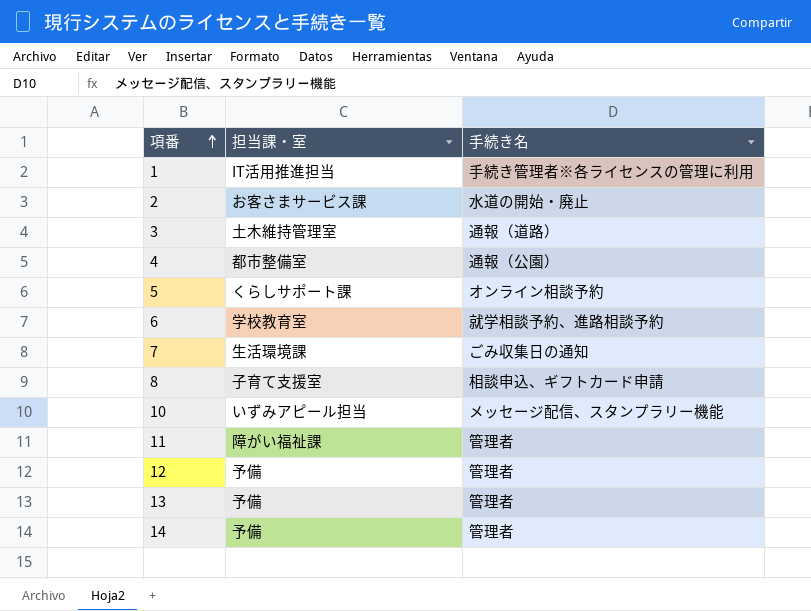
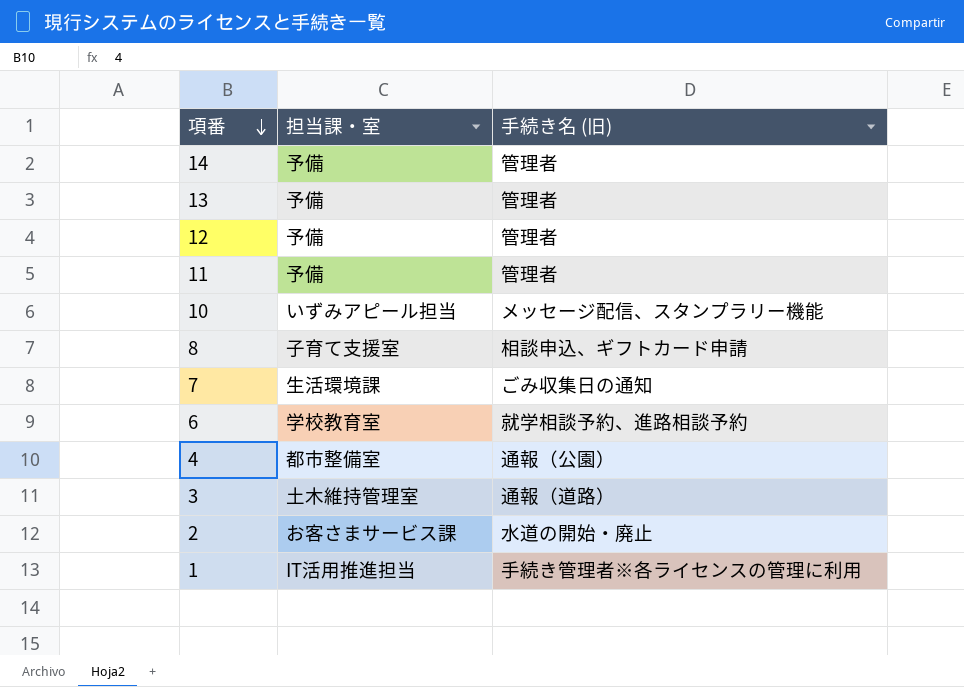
row order: 項番 ascending -> 項番 descending
column name: 手続き名 -> 手続き名 (旧)
row 5: くらしサポート課 | オンライン相談予約 -> none
11 | 担当課・室: 障がい福祉課 -> 予備

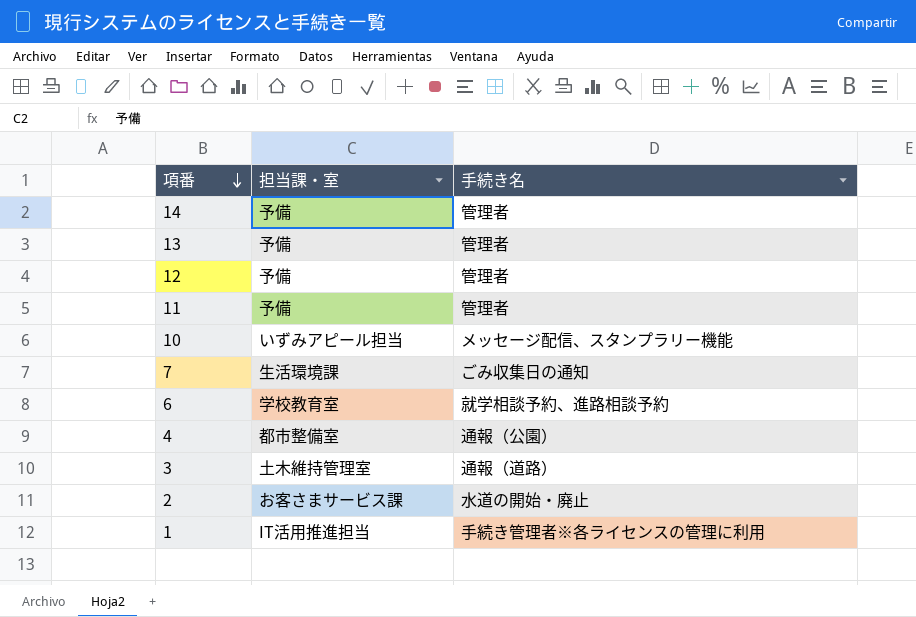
column name: 手続き名 (旧) -> 手続き名
row 8: 子育て支援室 | 相談申込、ギフトカード申請 -> none

